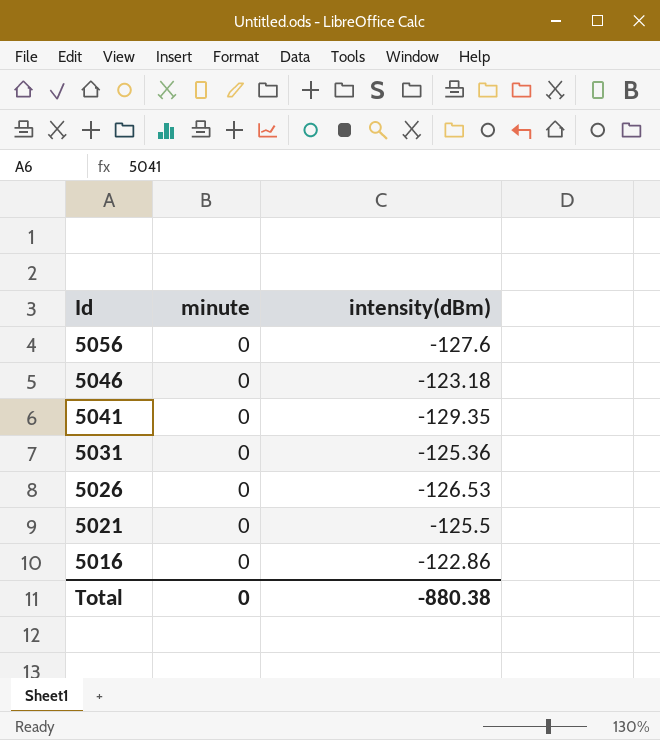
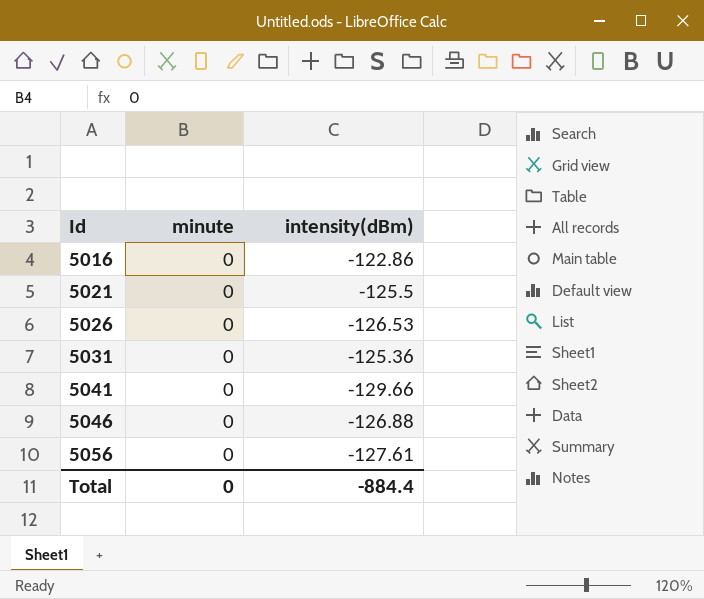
row order: Id descending -> Id ascending
5041 | intensity(dBm): -129.35 -> -129.66
5046 | intensity(dBm): -123.18 -> -126.88
5056 | intensity(dBm): -127.6 -> -127.61
Total | intensity(dBm): -880.38 -> -884.4

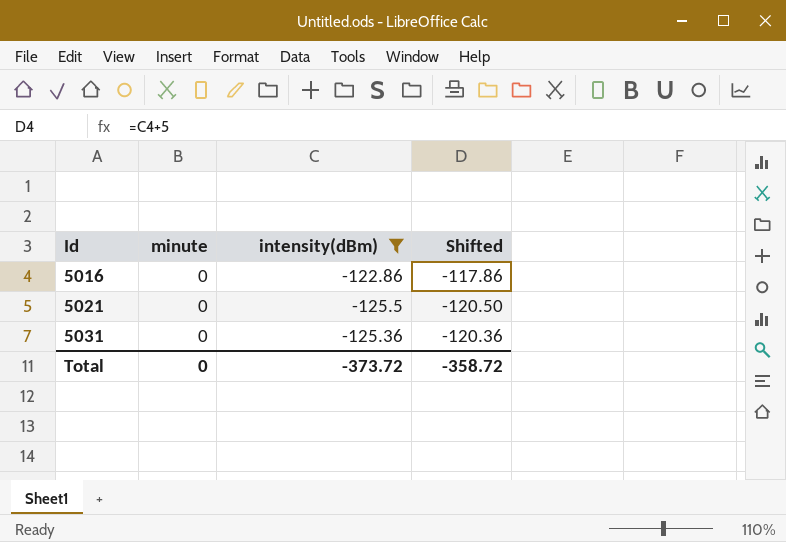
filter: none -> intensity(dBm) >= -125.5
column Shifted | formula: none -> [intensity(dBm)] + 5
Total | intensity(dBm): -884.4 -> -373.72

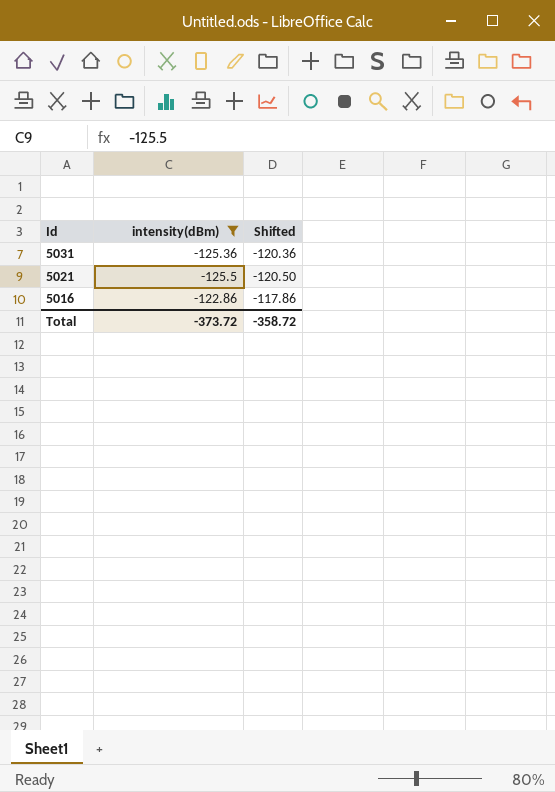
row order: Id ascending -> Id descending
column minute | position: 2 -> none

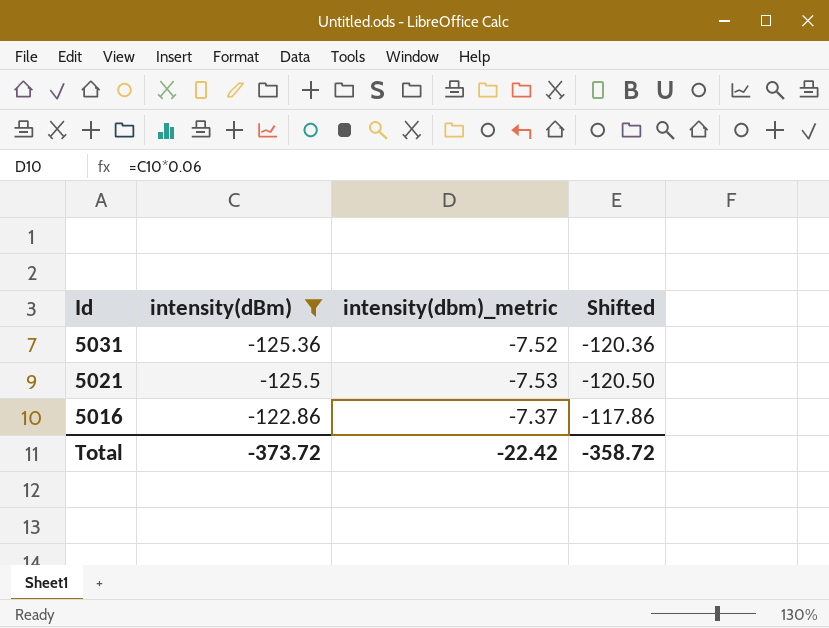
column intensity(dbm)_metric | formula: none -> [intensity(dBm)] * 0.06

